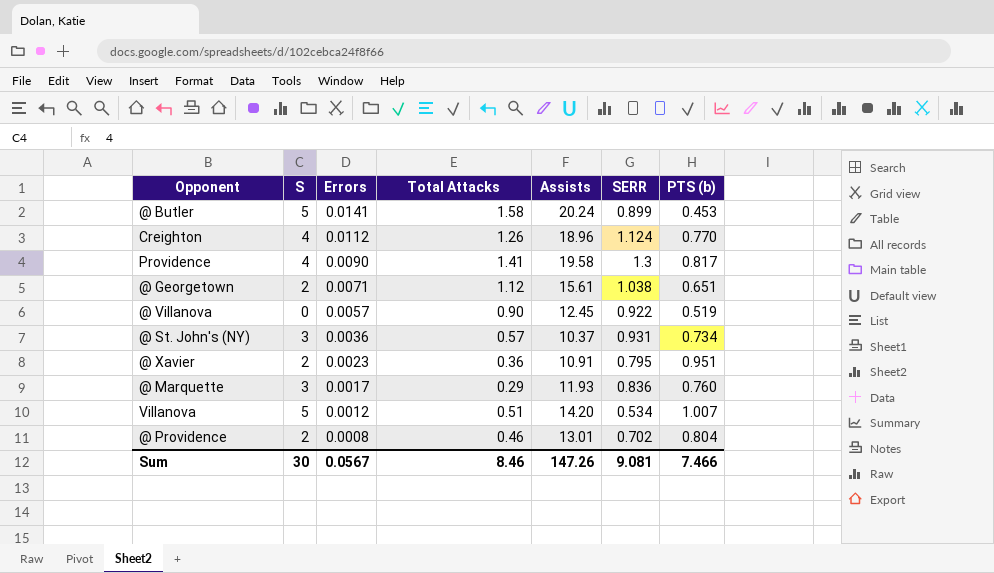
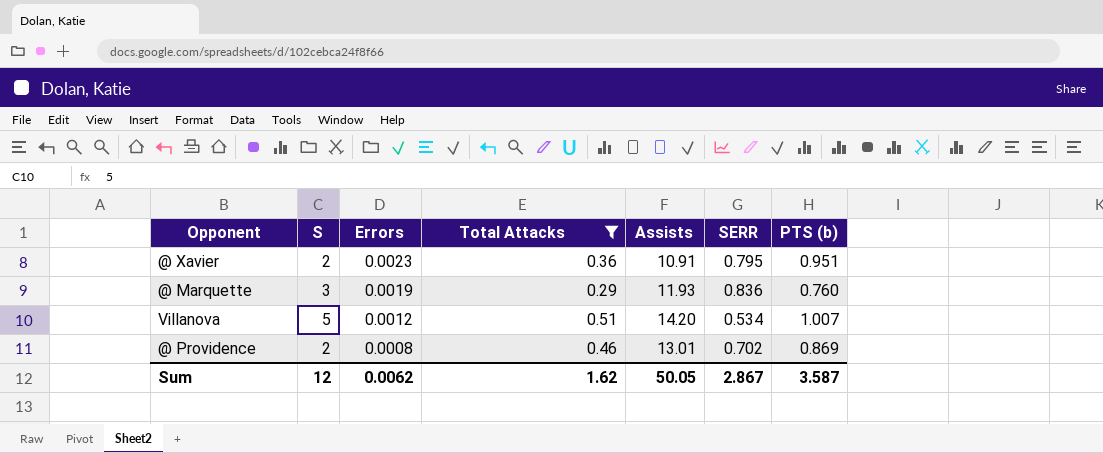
filter: none -> Total Attacks <= 0.51
@ Marquette | Errors: 0.0017 -> 0.0019
@ Providence | PTS (b): 0.804 -> 0.869
Sum | S: 30 -> 12
Sum | Errors: 0.0567 -> 0.0062
Sum | Total Attacks: 8.46 -> 1.62
Sum | Assists: 147.26 -> 50.05
Sum | SERR: 9.081 -> 2.867
Sum | PTS (b): 7.466 -> 3.587

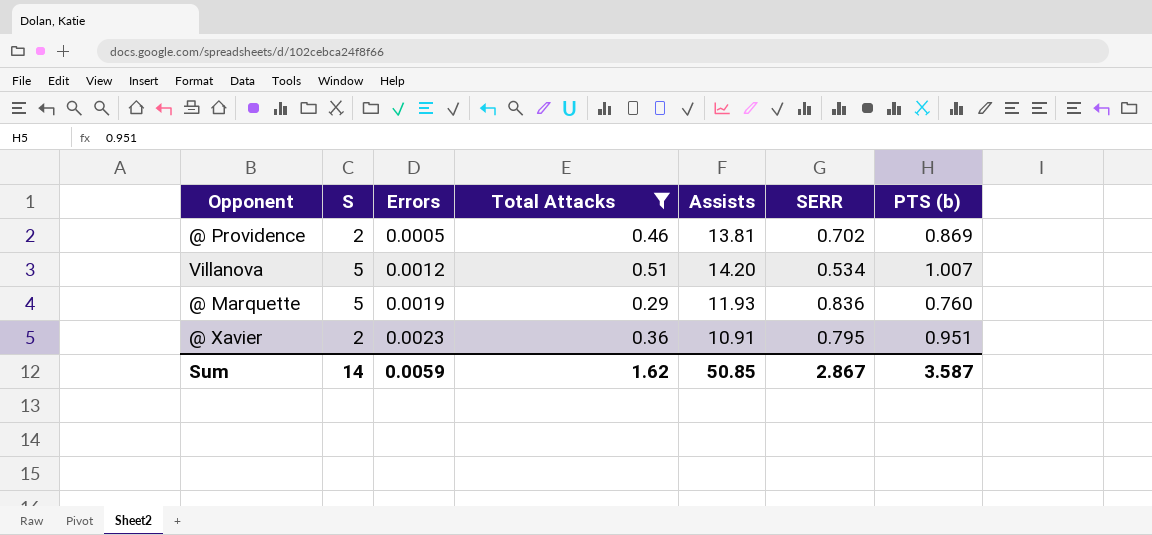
row order: Errors descending -> Errors ascending
@ Providence | Errors: 0.0008 -> 0.0005
@ Providence | Assists: 13.01 -> 13.81
@ Marquette | S: 3 -> 5
Sum | S: 12 -> 14
Sum | Errors: 0.0062 -> 0.0059
Sum | Assists: 50.05 -> 50.85

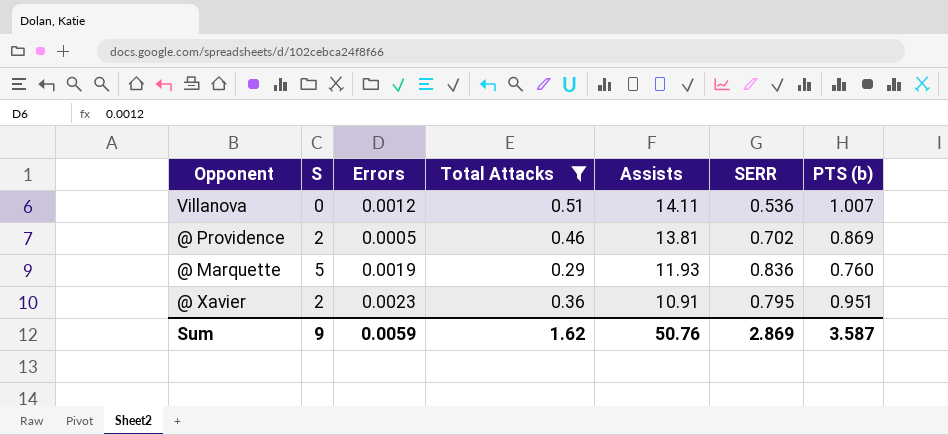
row order: Errors ascending -> Assists descending
Villanova | S: 5 -> 0
Villanova | Assists: 14.20 -> 14.11
Villanova | SERR: 0.534 -> 0.536
Sum | S: 14 -> 9
Sum | Assists: 50.85 -> 50.76
Sum | SERR: 2.867 -> 2.869

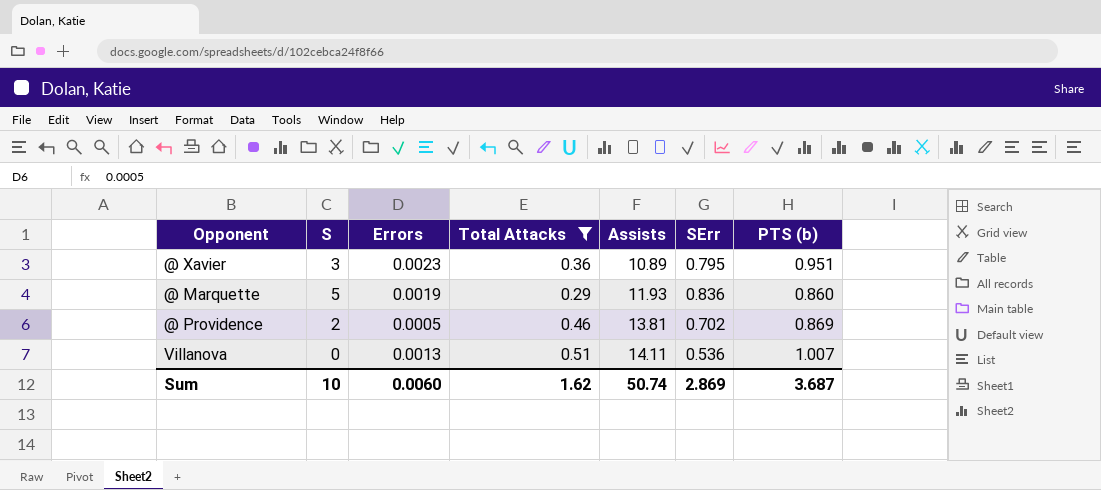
row order: Assists descending -> Assists ascending
column name: SERR -> SErr
@ Xavier | S: 2 -> 3
@ Xavier | Assists: 10.91 -> 10.89
@ Marquette | PTS (b): 0.760 -> 0.860
Villanova | Errors: 0.0012 -> 0.0013
Sum | S: 9 -> 10
Sum | Errors: 0.0059 -> 0.0060
Sum | Assists: 50.76 -> 50.74
Sum | PTS (b): 3.587 -> 3.687

